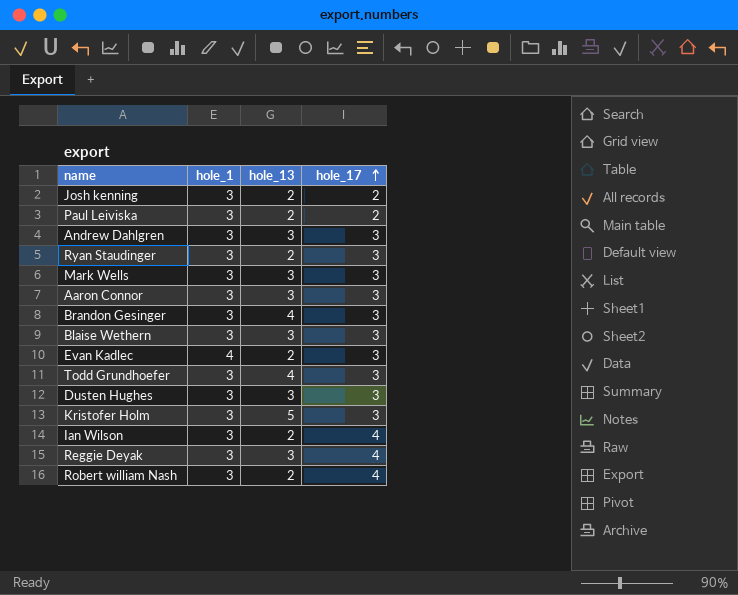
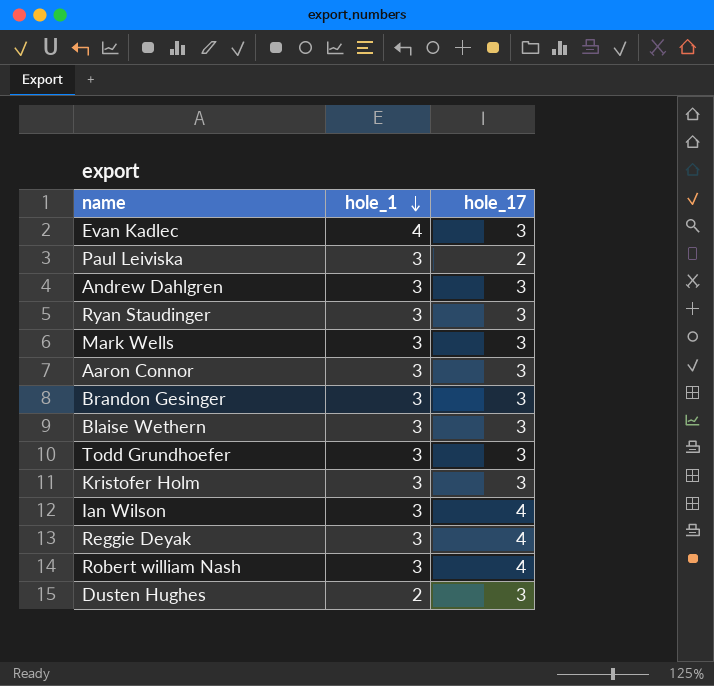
row order: hole_17 ascending -> hole_1 descending
column hole_13 | position: 3 -> none
row Josh kenning: 3 | 2 | 2 -> none
Dusten Hughes | hole_1: 3 -> 2

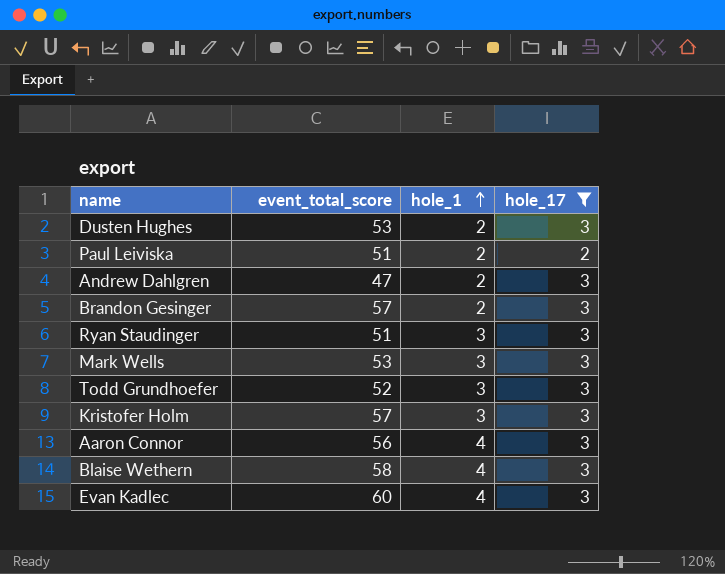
filter: none -> hole_17 != 4
row order: hole_1 descending -> hole_1 ascending
column event_total_score | position: none -> 2
Paul Leiviska | hole_1: 3 -> 2
Andrew Dahlgren | hole_1: 3 -> 2
Brandon Gesinger | hole_1: 3 -> 2
Aaron Connor | hole_1: 3 -> 4
Blaise Wethern | hole_1: 3 -> 4

